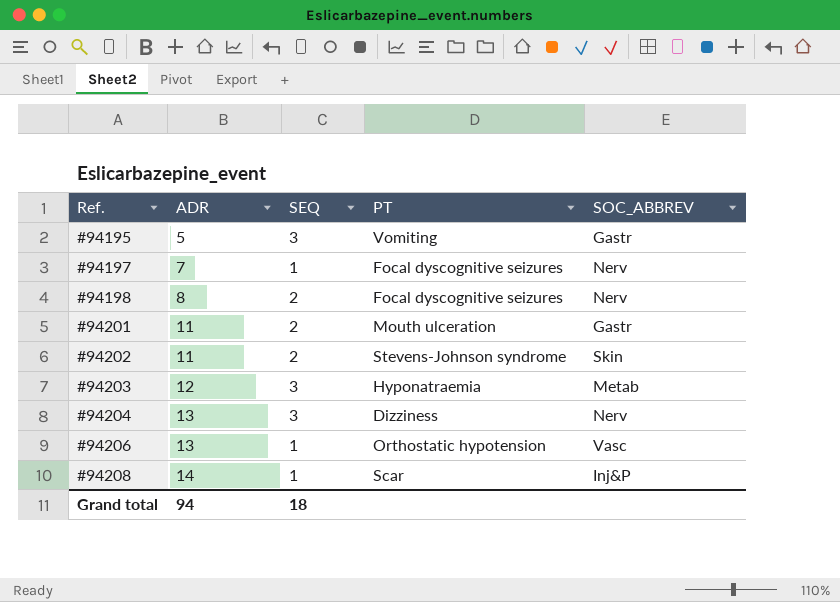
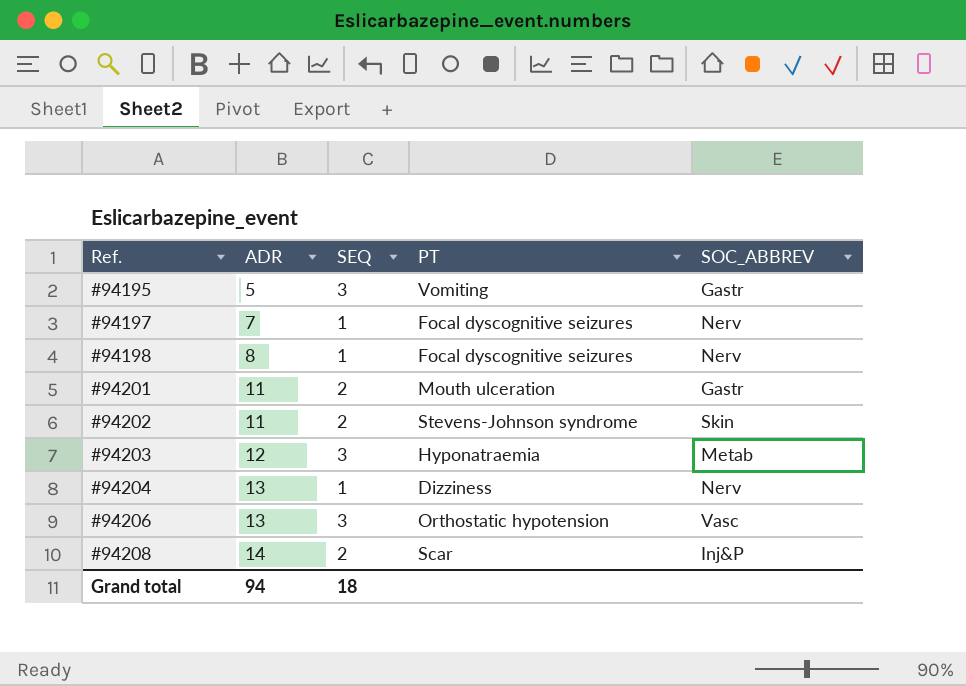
#94198 | SEQ: 2 -> 1
#94204 | SEQ: 3 -> 1
#94206 | SEQ: 1 -> 3
#94208 | SEQ: 1 -> 2

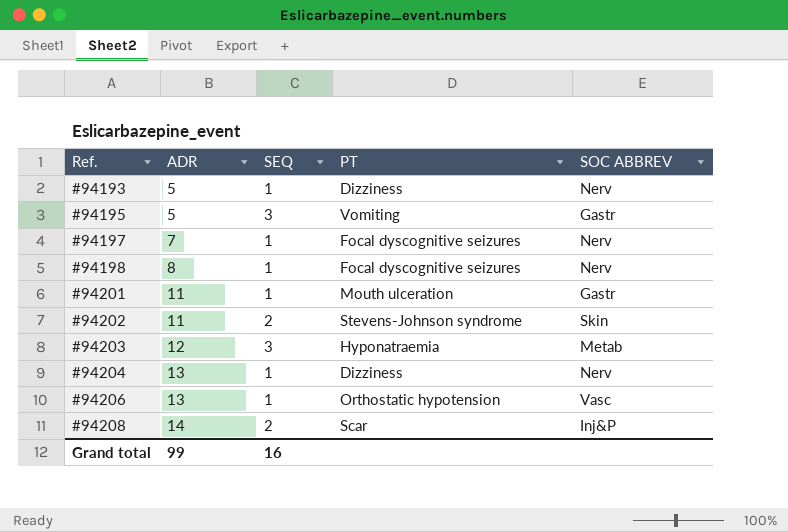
column name: SOC_ABBREV -> SOC ABBREV
row #94193: none -> 5 | 1 | Dizziness | Nerv
#94201 | SEQ: 2 -> 1
#94206 | SEQ: 3 -> 1
Grand total | ADR: 94 -> 99
Grand total | SEQ: 18 -> 16

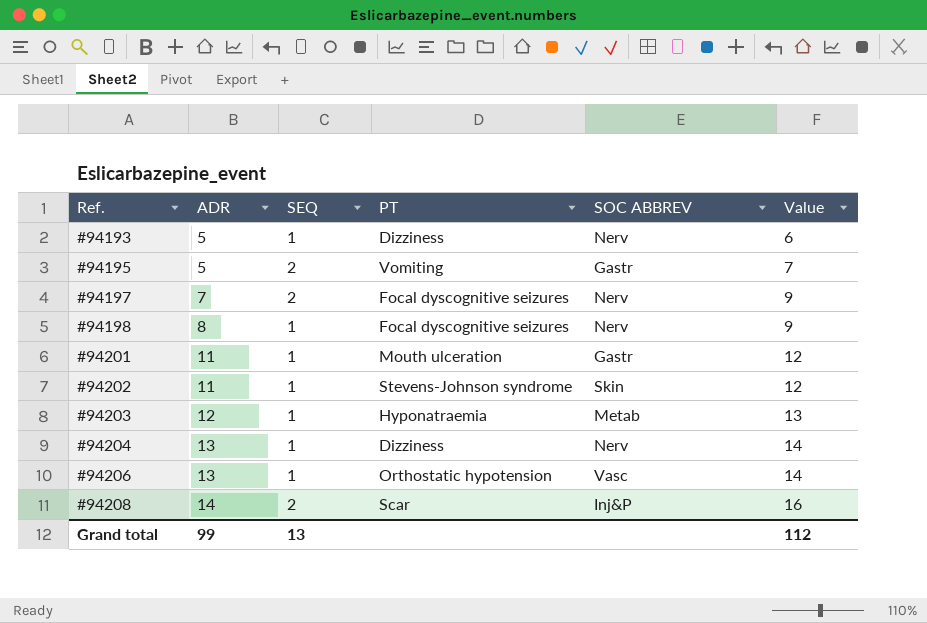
column Value | formula: none -> [ADR] + [SEQ]
#94195 | SEQ: 3 -> 2
#94197 | SEQ: 1 -> 2
#94202 | SEQ: 2 -> 1
#94203 | SEQ: 3 -> 1
Grand total | SEQ: 16 -> 13

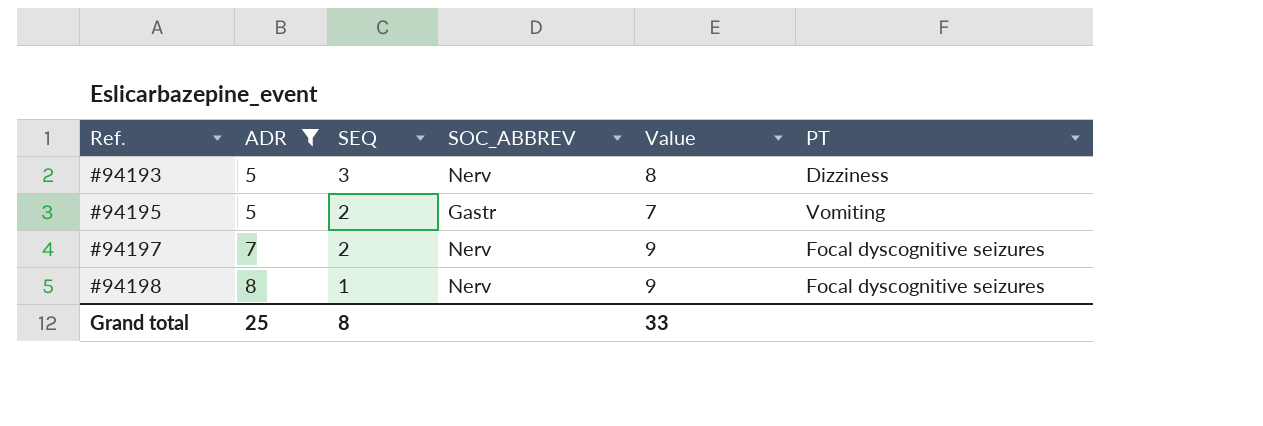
filter: none -> ADR <= 8
column name: SOC ABBREV -> SOC_ABBREV
column PT | position: 4 -> 6
#94193 | SEQ: 1 -> 3
#94193 | Value: 6 -> 8
Grand total | ADR: 99 -> 25
Grand total | SEQ: 13 -> 8
Grand total | Value: 112 -> 33

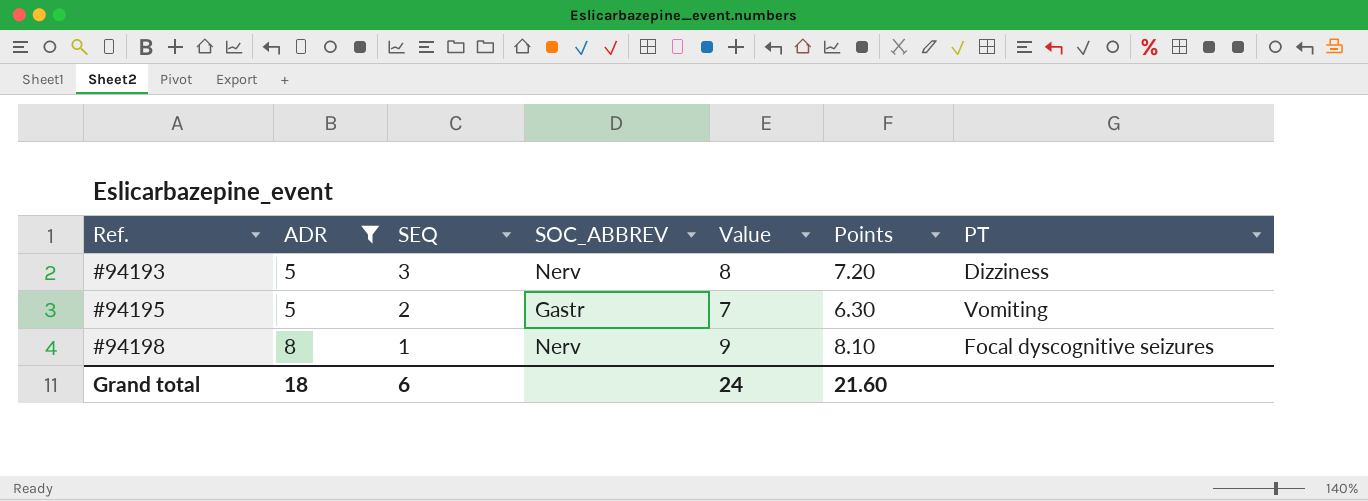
column Points | formula: none -> [Value] * 0.9
row #94197: 7 | 2 | Nerv | 9 | Focal dyscognitive seizures -> none
Grand total | ADR: 25 -> 18
Grand total | SEQ: 8 -> 6
Grand total | Value: 33 -> 24

